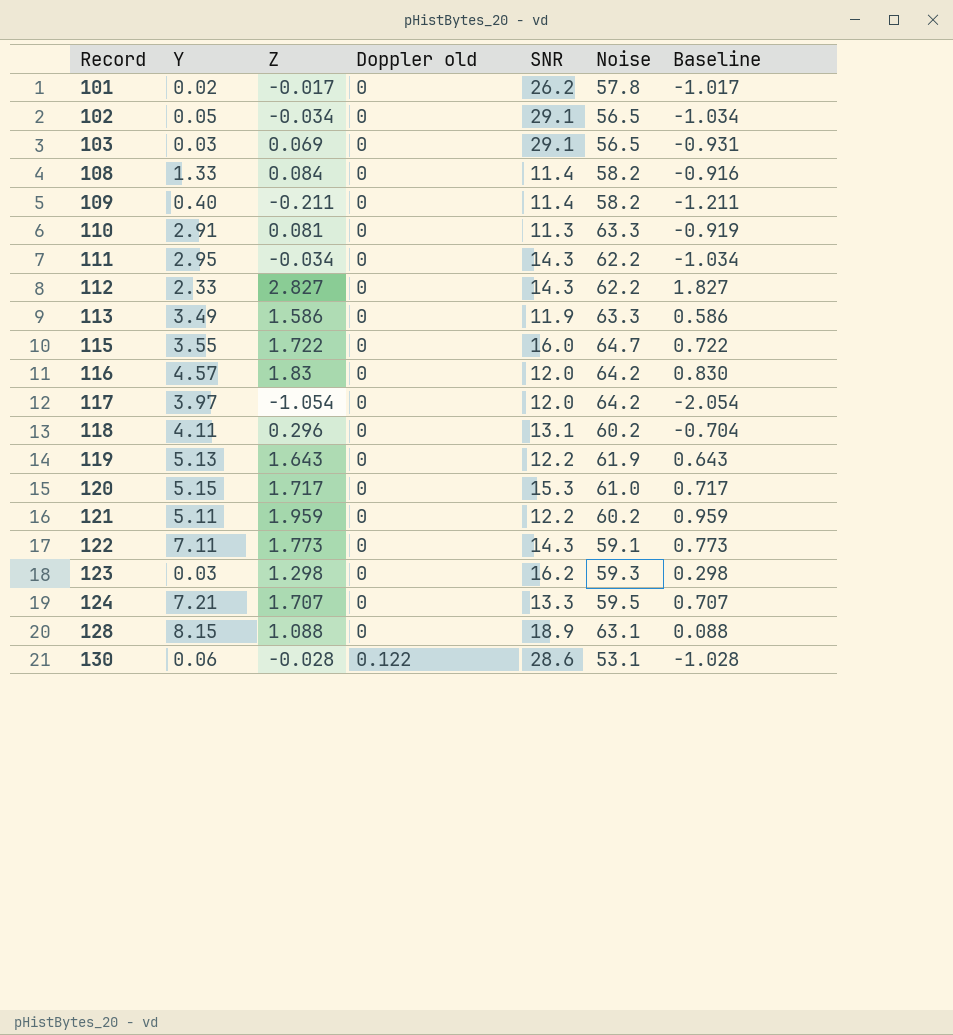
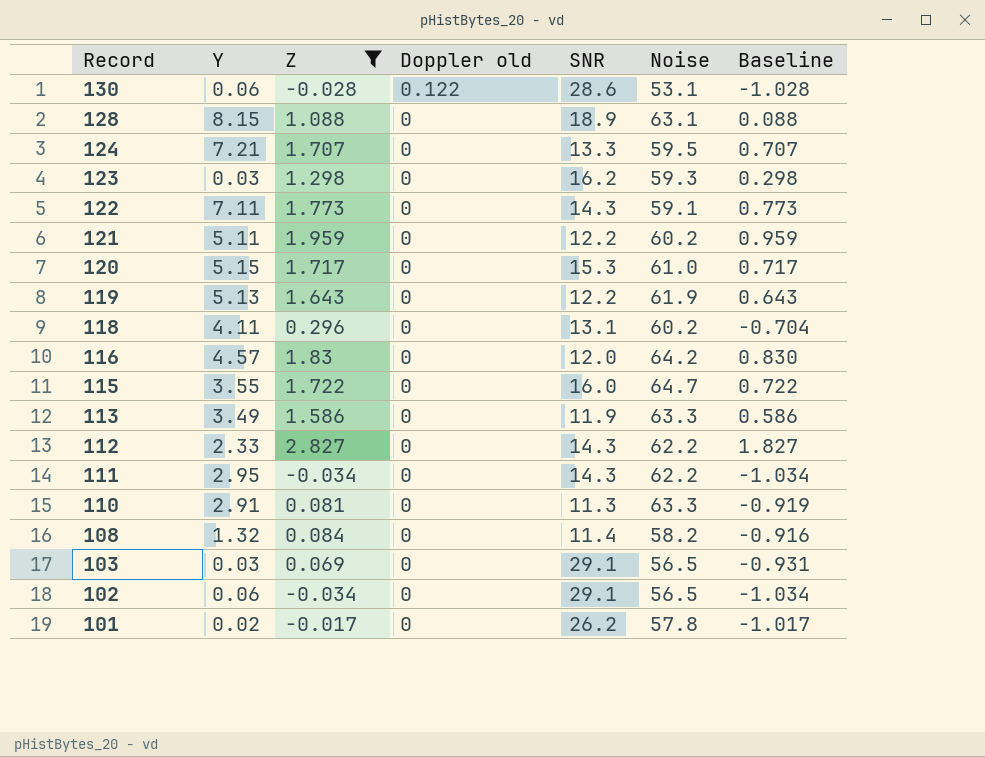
filter: none -> Z >= -0.034
row order: Record ascending -> Record descending
108 | Y: 1.33 -> 1.32
102 | Y: 0.05 -> 0.06

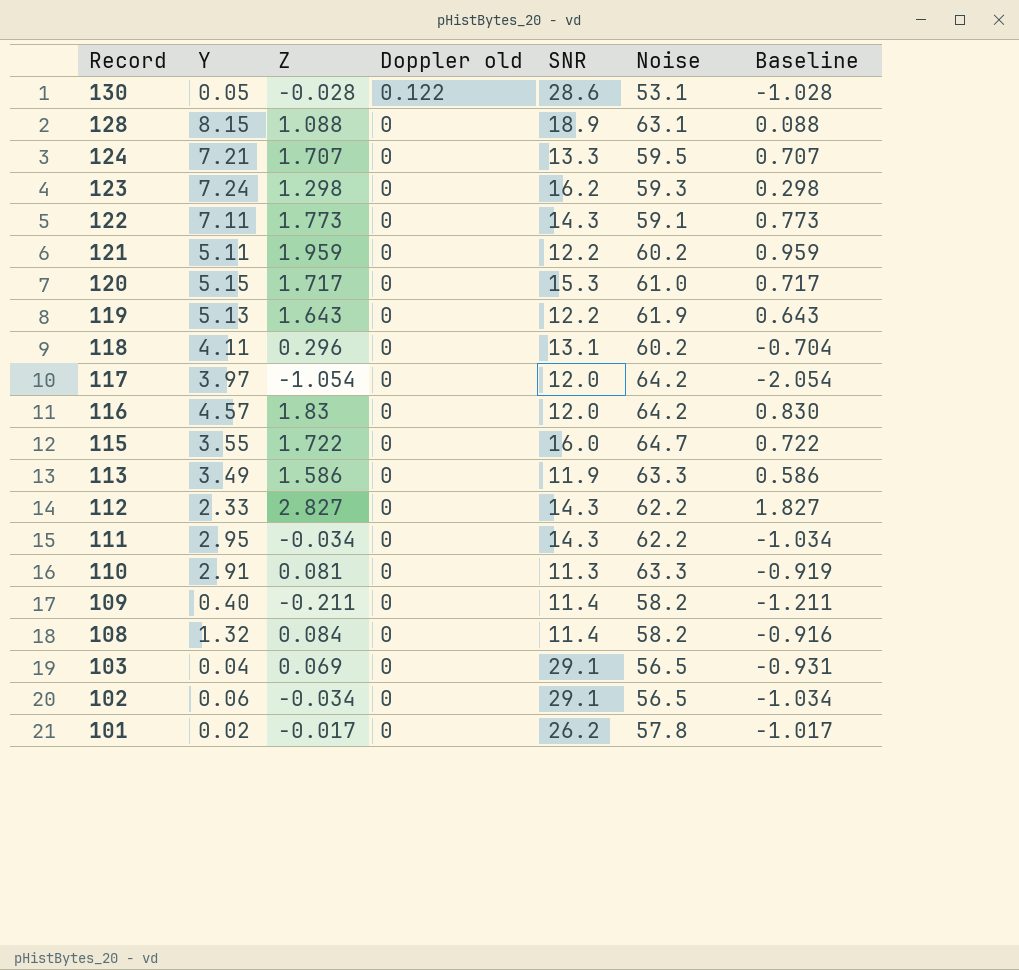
filter: Z >= -0.034 -> none
130 | Y: 0.06 -> 0.05
123 | Y: 0.03 -> 7.24
103 | Y: 0.03 -> 0.04

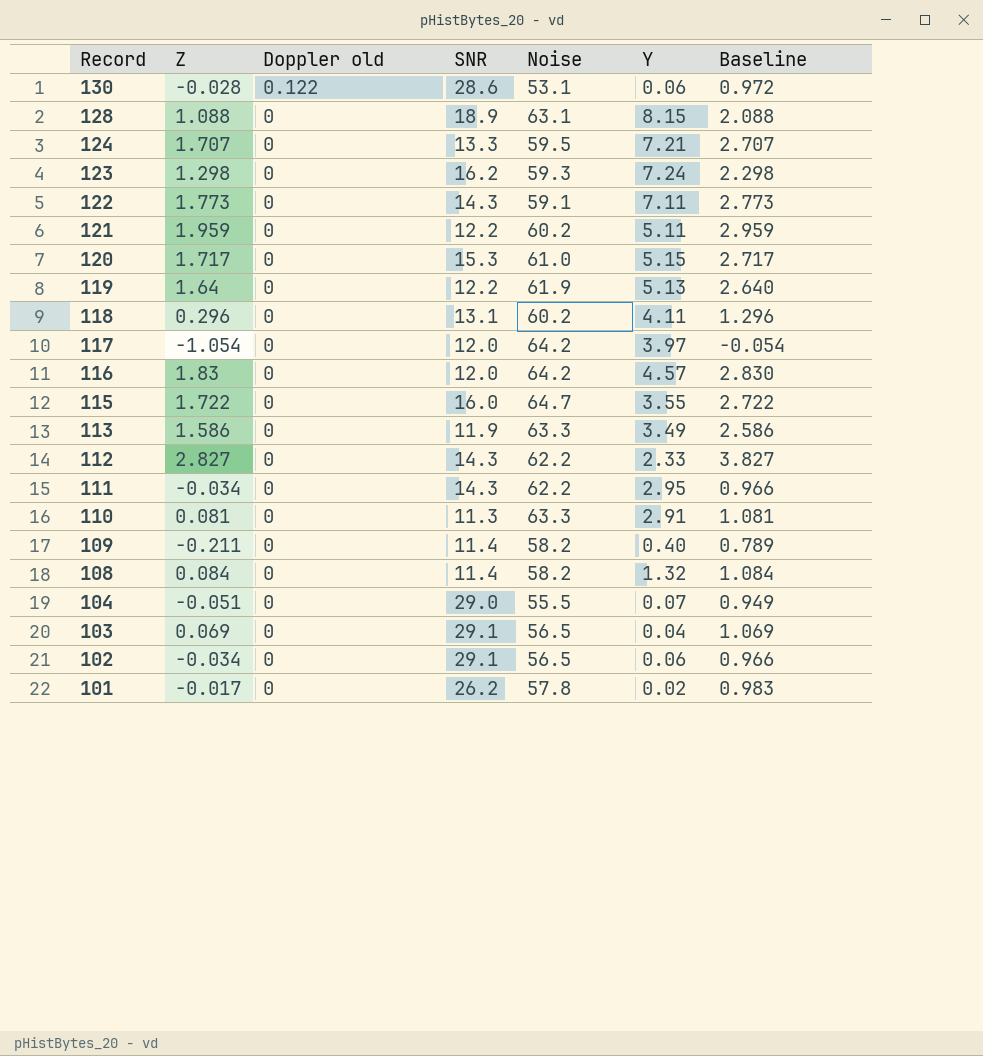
column Y | position: 2 -> 6
column Baseline | formula: [Z] - 1 -> [Z] + 1
130 | Y: 0.05 -> 0.06
119 | Z: 1.643 -> 1.64
row 104: none -> -0.051 | 0 | 29.0 | 55.5 | 0.07 | 0.949

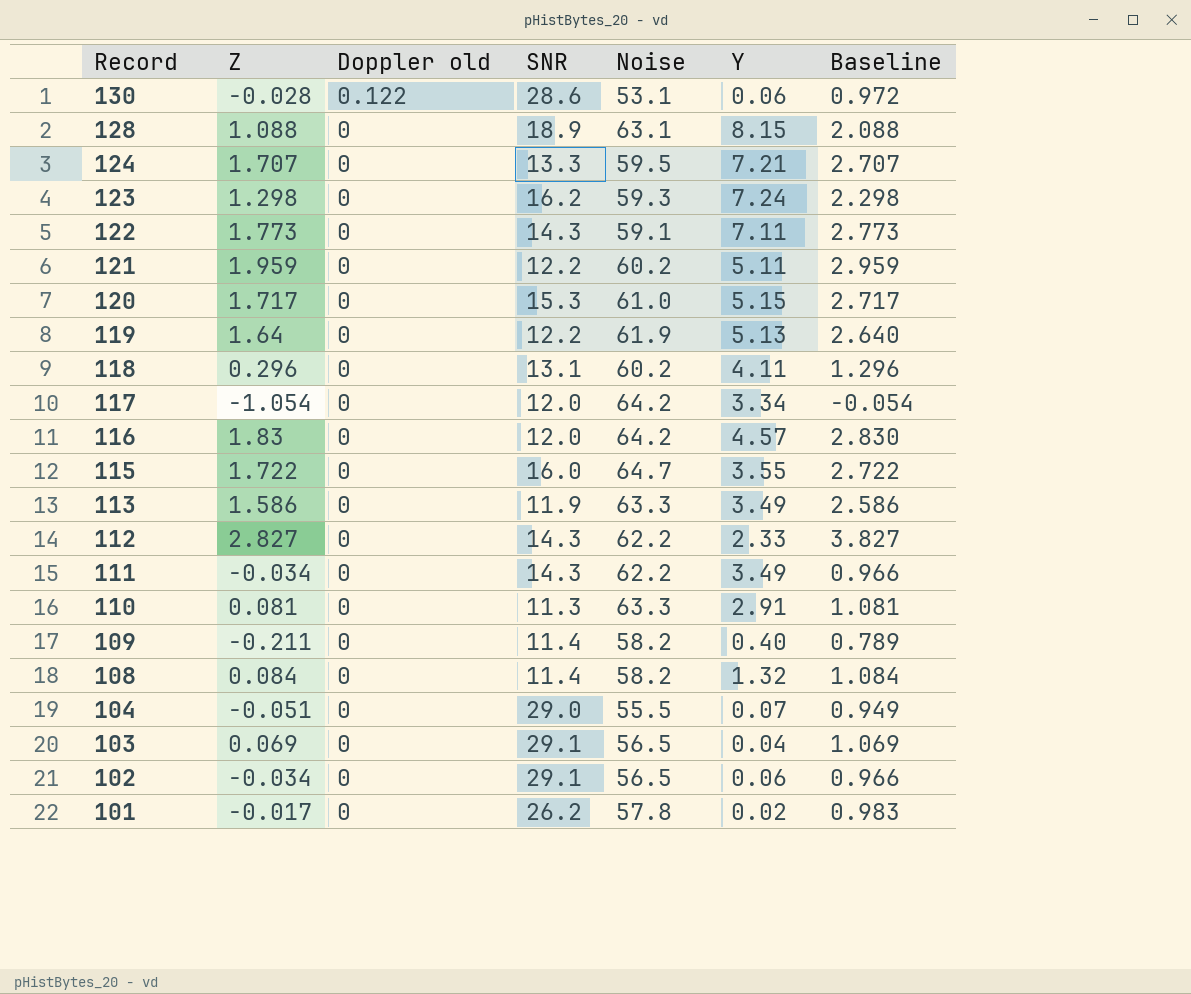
117 | Y: 3.97 -> 3.34
111 | Y: 2.95 -> 3.49

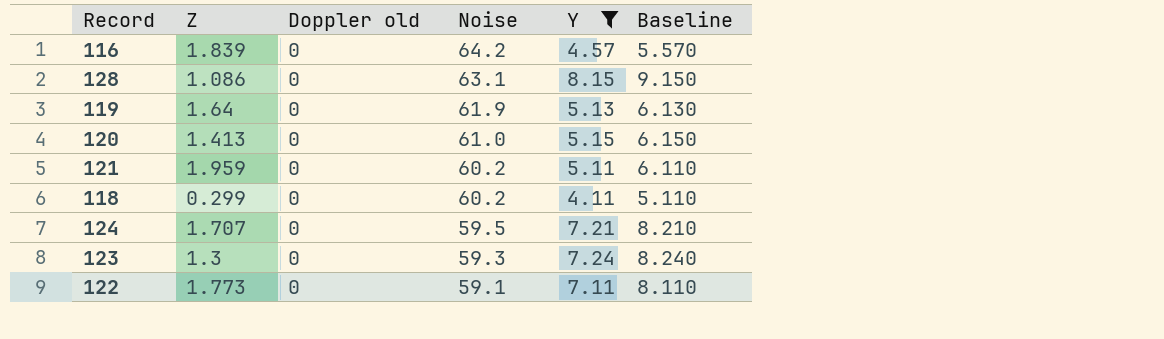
filter: none -> Y >= 4.11
row order: Record descending -> Noise descending
column SNR | position: 4 -> none
column Baseline | formula: [Z] + 1 -> [Y] + 1
116 | Z: 1.83 -> 1.839
128 | Z: 1.088 -> 1.086
120 | Z: 1.717 -> 1.413
118 | Z: 0.296 -> 0.299
123 | Z: 1.298 -> 1.3

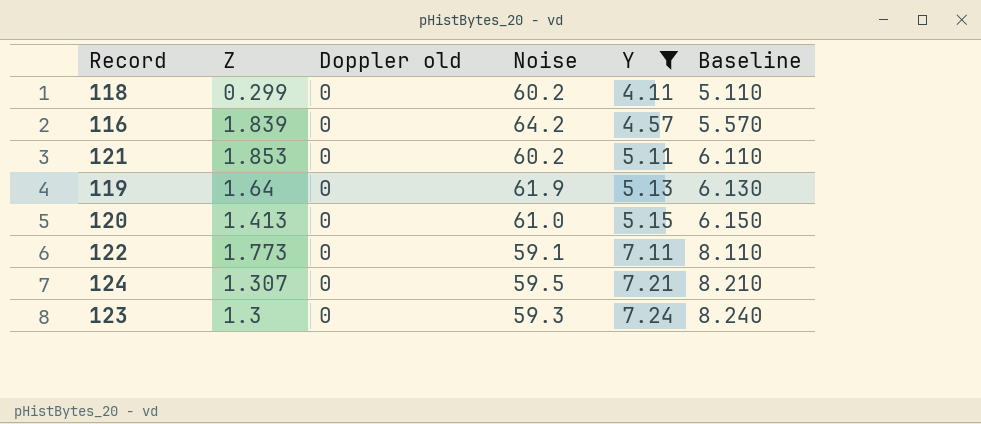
row order: Noise descending -> Y ascending
row 128: 1.086 | 0 | 63.1 | 8.15 | 9.150 -> none
121 | Z: 1.959 -> 1.853
124 | Z: 1.707 -> 1.307

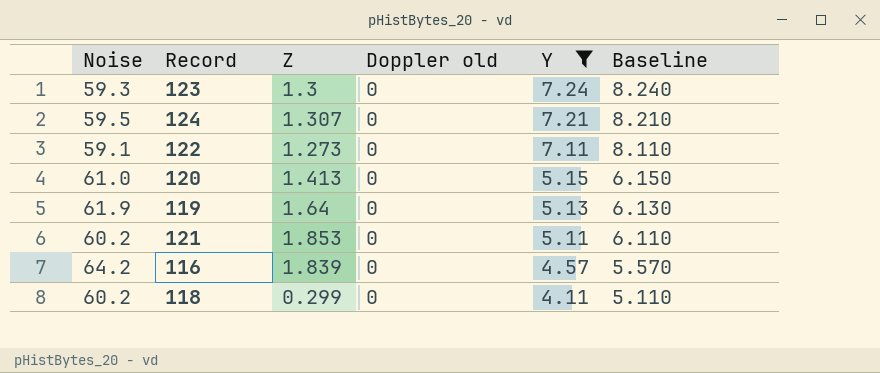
row order: Y ascending -> Y descending
column Noise | position: 4 -> 1
122 | Z: 1.773 -> 1.273

